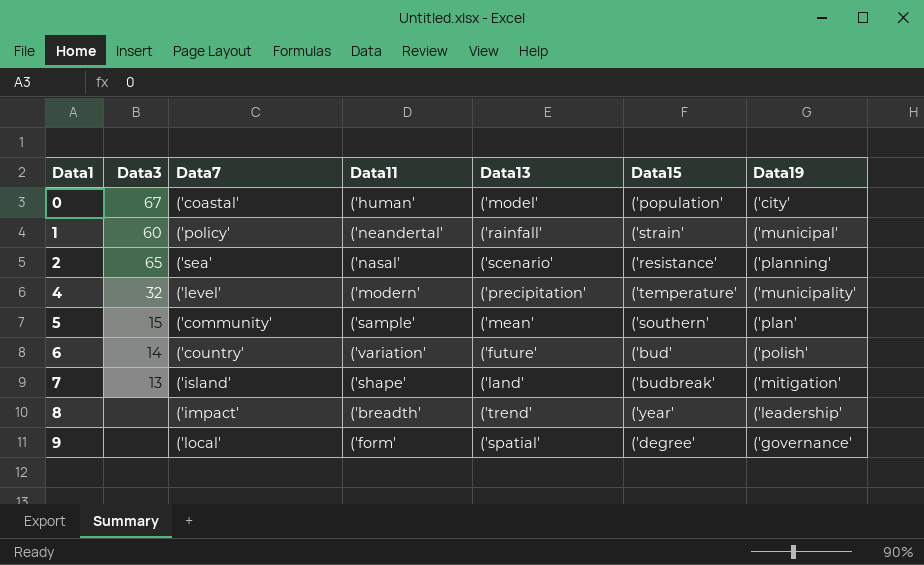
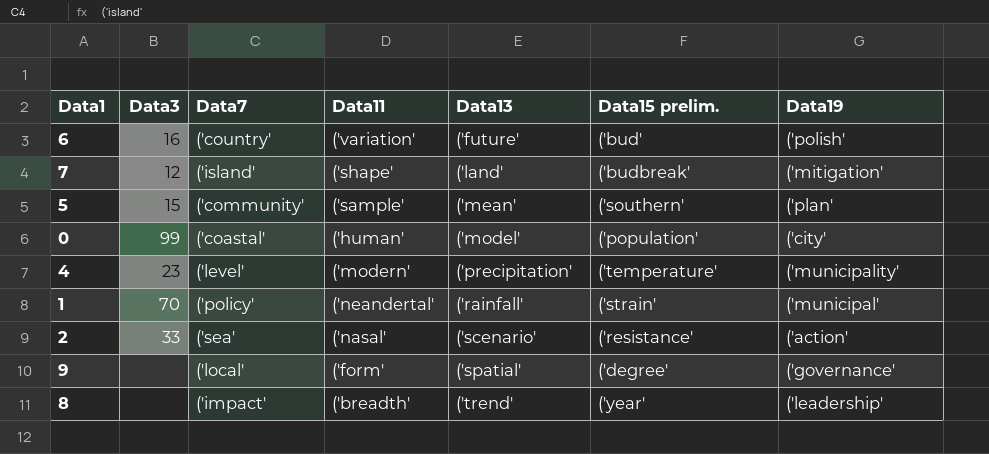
row order: Data1 ascending -> Data13 ascending
column name: Data15 -> Data15 prelim.
6 | Data3: 14 -> 16
7 | Data3: 13 -> 12
0 | Data3: 67 -> 99
4 | Data3: 32 -> 23
1 | Data3: 60 -> 70
2 | Data3: 65 -> 33
2 | Data19: ('planning' -> ('action'

